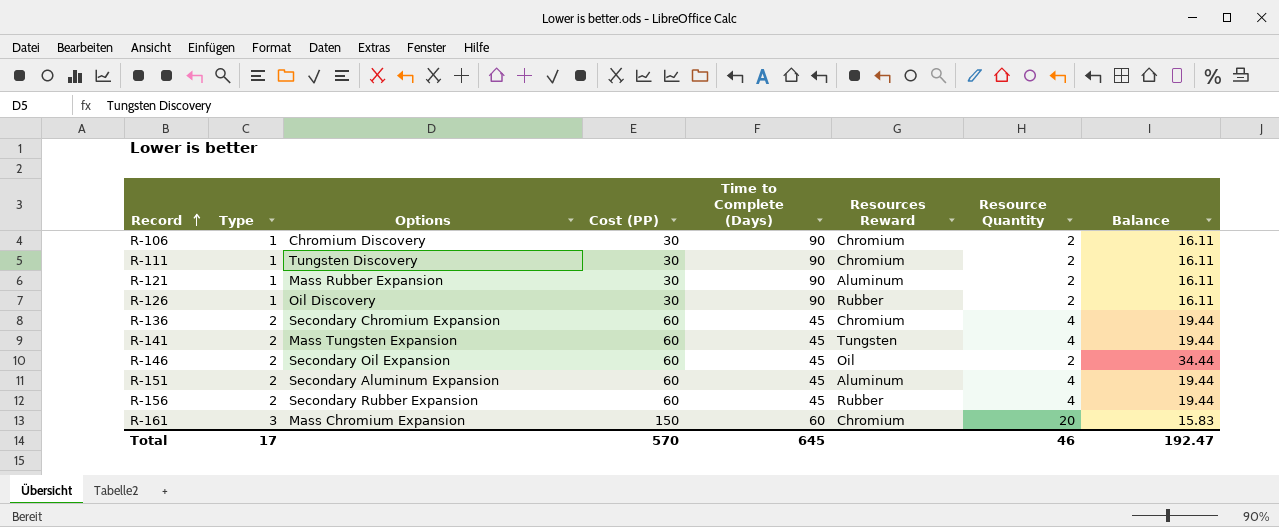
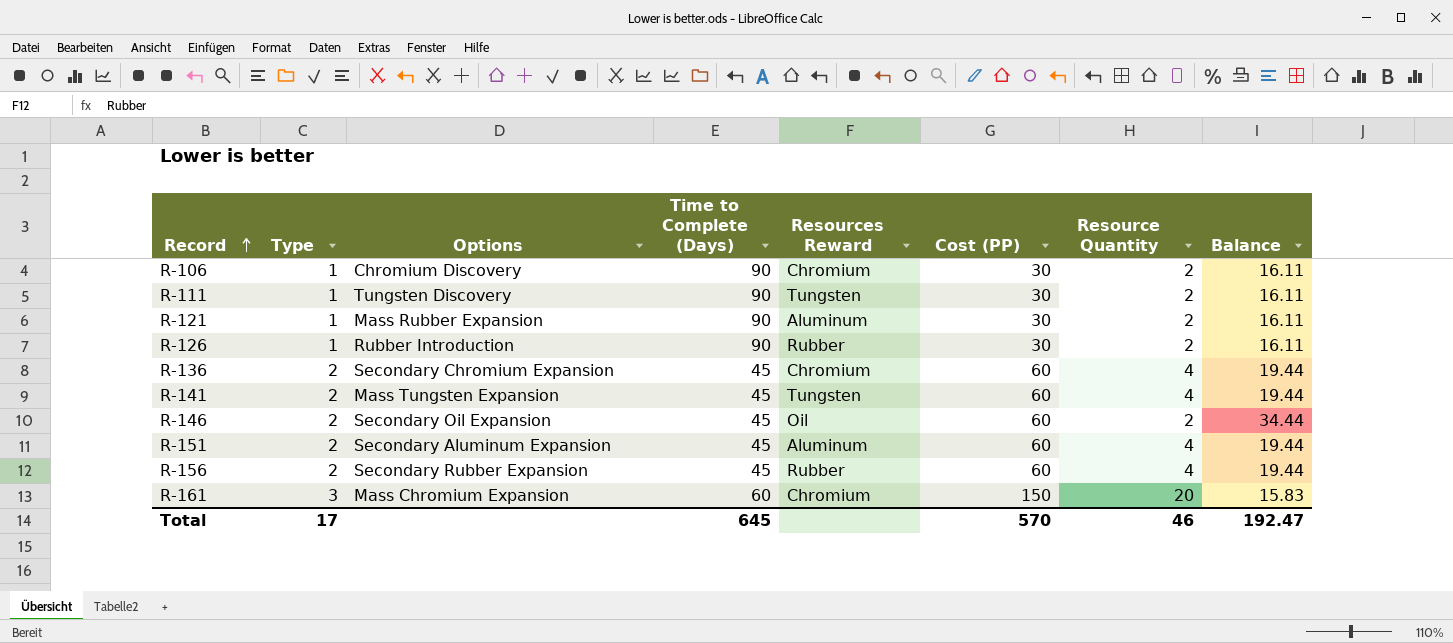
column Cost (PP) | position: 4 -> 6
R-111 | Resources Reward: Chromium -> Tungsten
R-126 | Options: Oil Discovery -> Rubber Introduction

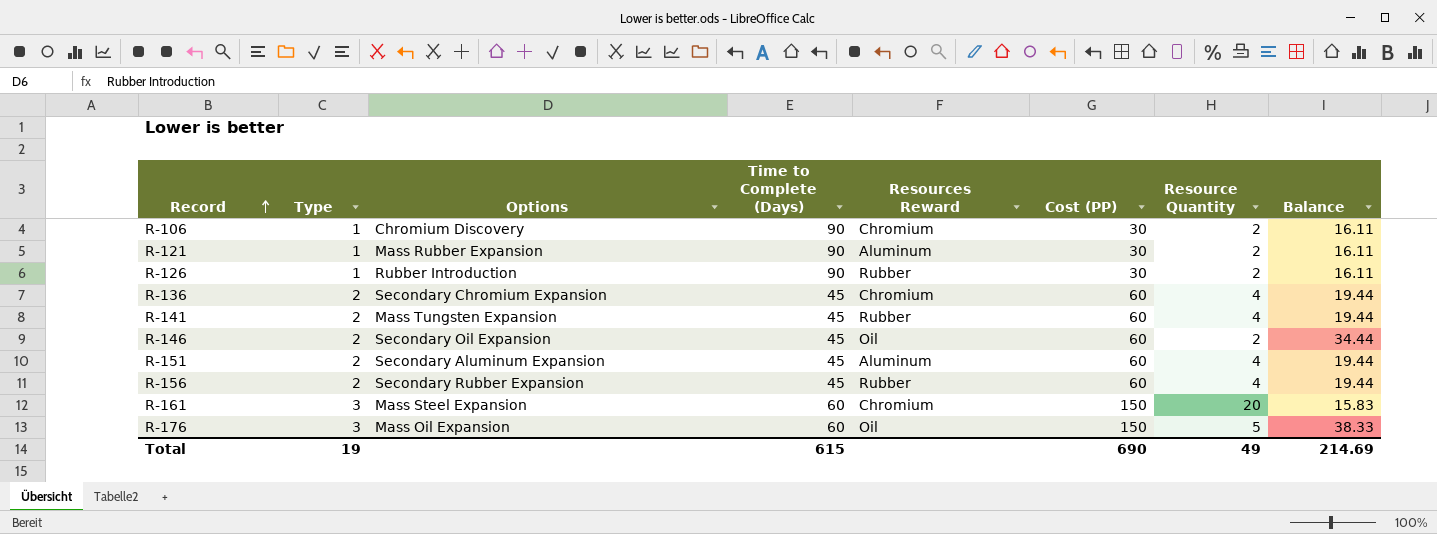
row R-111: 1 | Tungsten Discovery | 90 | Tungsten | 30 | 2 | 16.11 -> none
R-141 | Resources Reward: Tungsten -> Rubber
R-161 | Options: Mass Chromium Expansion -> Mass Steel Expansion
row R-176: none -> 3 | Mass Oil Expansion | 60 | Oil | 150 | 5 | 38.33
Total | Type: 17 -> 19
Total | Time to Complete (Days): 645 -> 615
Total | Cost (PP): 570 -> 690
Total | Resource Quantity: 46 -> 49
Total | Balance: 192.47 -> 214.69

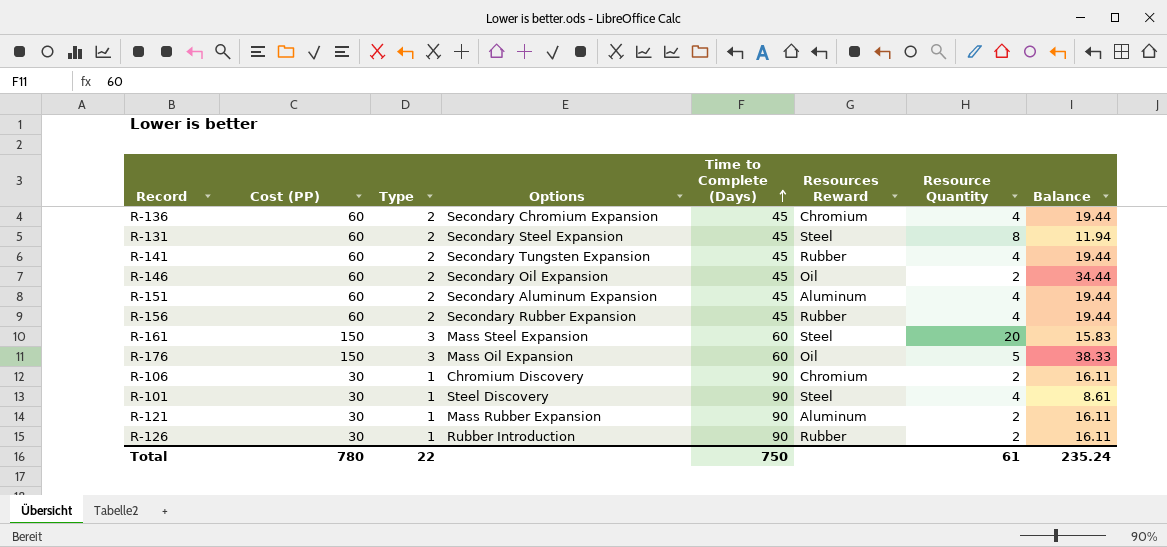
row order: Record ascending -> Time to Complete (Days) ascending
column Cost (PP) | position: 6 -> 2
row R-131: none -> 60 | 2 | Secondary Steel Expansion | 45 | Steel | 8 | 11.94
R-141 | Options: Mass Tungsten Expansion -> Secondary Tungsten Expansion
R-161 | Resources Reward: Chromium -> Steel
row R-101: none -> 30 | 1 | Steel Discovery | 90 | Steel | 4 | 8.61
Total | Cost (PP): 690 -> 780
Total | Type: 19 -> 22
Total | Time to Complete (Days): 615 -> 750
Total | Resource Quantity: 49 -> 61
Total | Balance: 214.69 -> 235.24

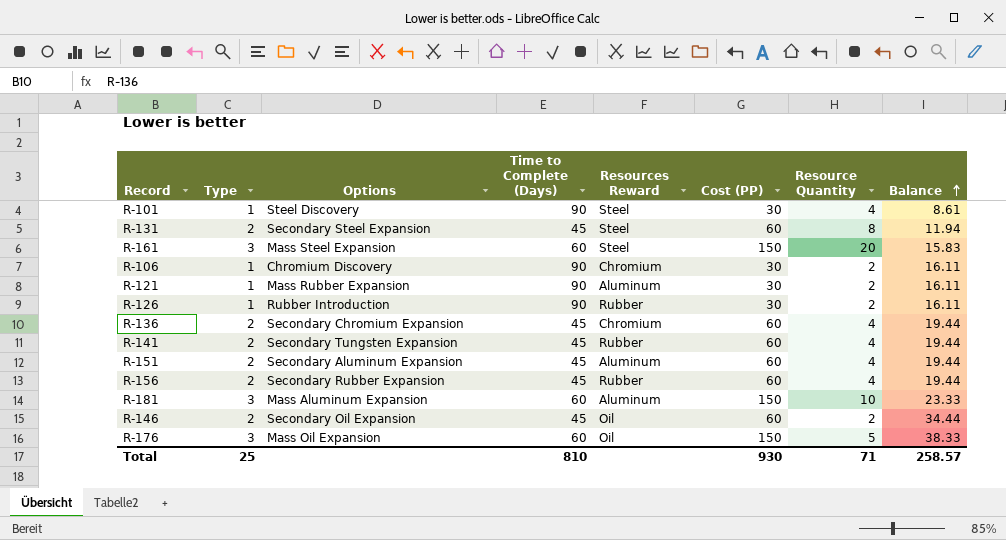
row order: Time to Complete (Days) ascending -> Balance ascending
column Cost (PP) | position: 2 -> 6
row R-181: none -> 3 | Mass Aluminum Expansion | 60 | Aluminum | 150 | 10 | 23.33
Total | Type: 22 -> 25
Total | Time to Complete (Days): 750 -> 810
Total | Cost (PP): 780 -> 930
Total | Resource Quantity: 61 -> 71
Total | Balance: 235.24 -> 258.57

